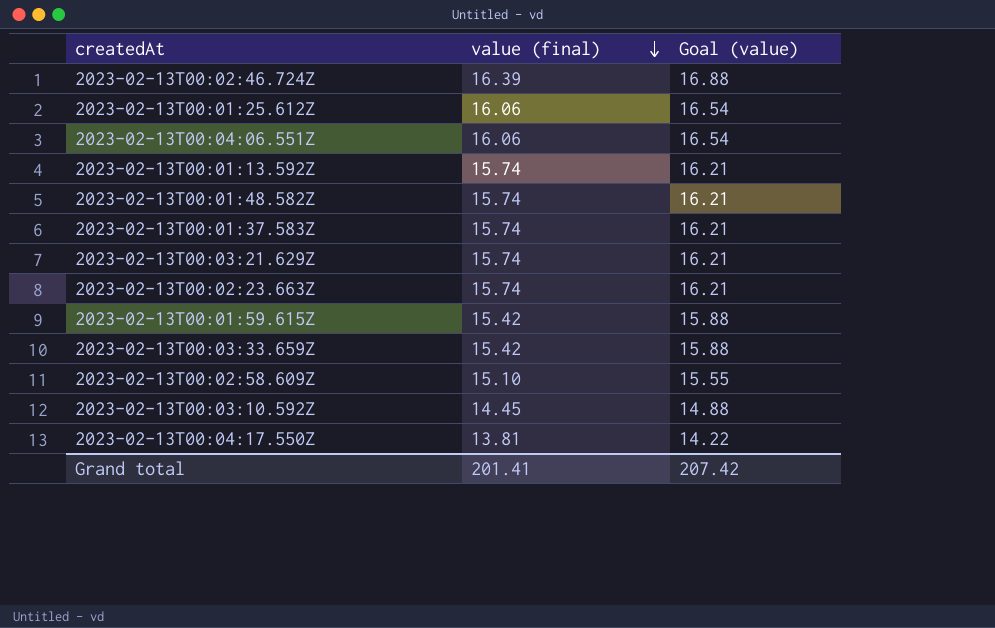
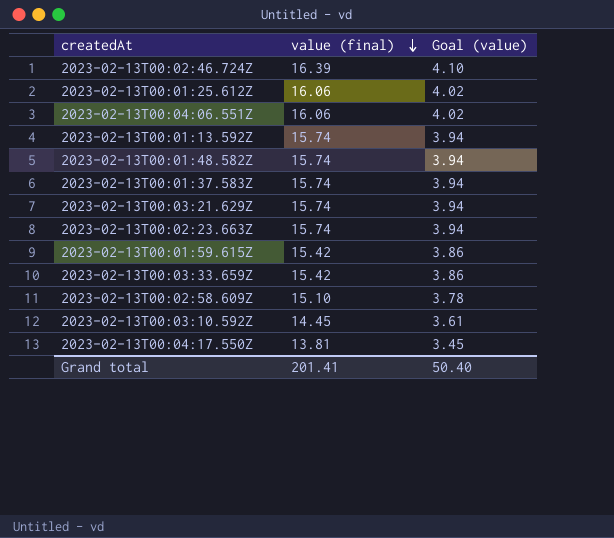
column Goal (value) | formula: [value (final)] * 1.03 -> [value (final)] * 0.25
Grand total | Goal (value): 207.42 -> 50.40

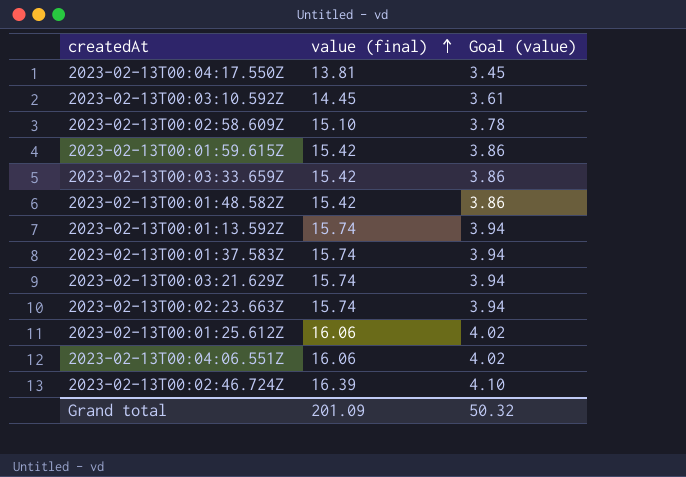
row order: value (final) descending -> value (final) ascending
2023-02-13T00:01:48.582Z | value (final): 15.74 -> 15.42
2023-02-13T00:01:48.582Z | Goal (value): 3.94 -> 3.86
Grand total | value (final): 201.41 -> 201.09
Grand total | Goal (value): 50.40 -> 50.32

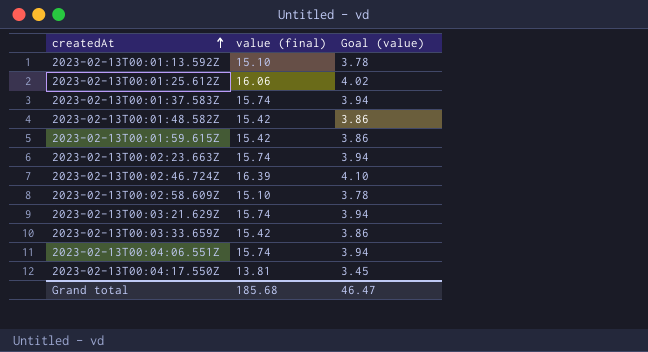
row order: value (final) ascending -> createdAt ascending
row 2023-02-13T00:03:10.592Z: 14.45 | 3.61 -> none
2023-02-13T00:01:13.592Z | value (final): 15.74 -> 15.10
2023-02-13T00:01:13.592Z | Goal (value): 3.94 -> 3.78
2023-02-13T00:04:06.551Z | value (final): 16.06 -> 15.74
2023-02-13T00:04:06.551Z | Goal (value): 4.02 -> 3.94
Grand total | value (final): 201.09 -> 185.68
Grand total | Goal (value): 50.32 -> 46.47

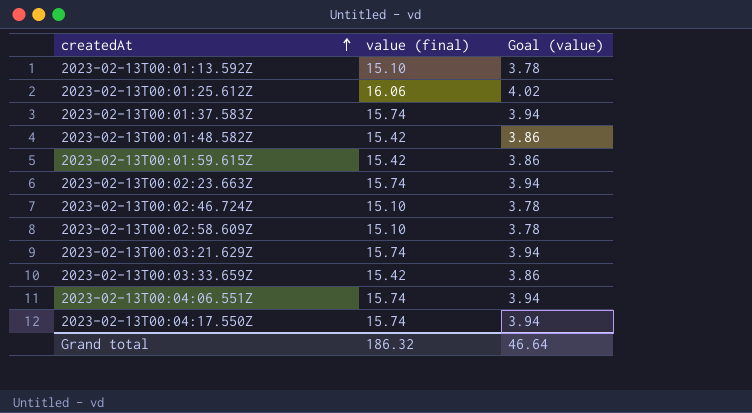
2023-02-13T00:02:46.724Z | value (final): 16.39 -> 15.10
2023-02-13T00:02:46.724Z | Goal (value): 4.10 -> 3.78
2023-02-13T00:04:17.550Z | value (final): 13.81 -> 15.74
2023-02-13T00:04:17.550Z | Goal (value): 3.45 -> 3.94
Grand total | value (final): 185.68 -> 186.32
Grand total | Goal (value): 46.47 -> 46.64

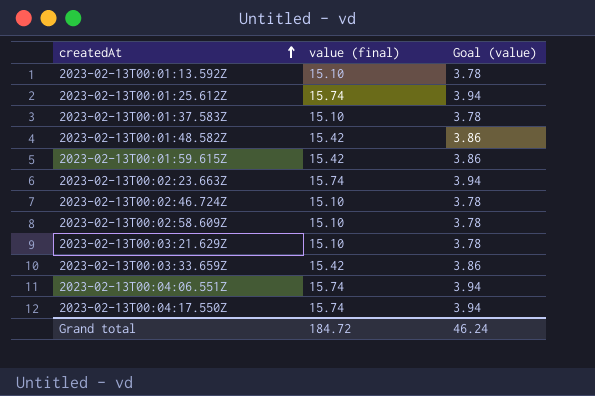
2023-02-13T00:01:25.612Z | value (final): 16.06 -> 15.74
2023-02-13T00:01:25.612Z | Goal (value): 4.02 -> 3.94
2023-02-13T00:01:37.583Z | value (final): 15.74 -> 15.10
2023-02-13T00:01:37.583Z | Goal (value): 3.94 -> 3.78
2023-02-13T00:03:21.629Z | value (final): 15.74 -> 15.10
2023-02-13T00:03:21.629Z | Goal (value): 3.94 -> 3.78
Grand total | value (final): 186.32 -> 184.72
Grand total | Goal (value): 46.64 -> 46.24

